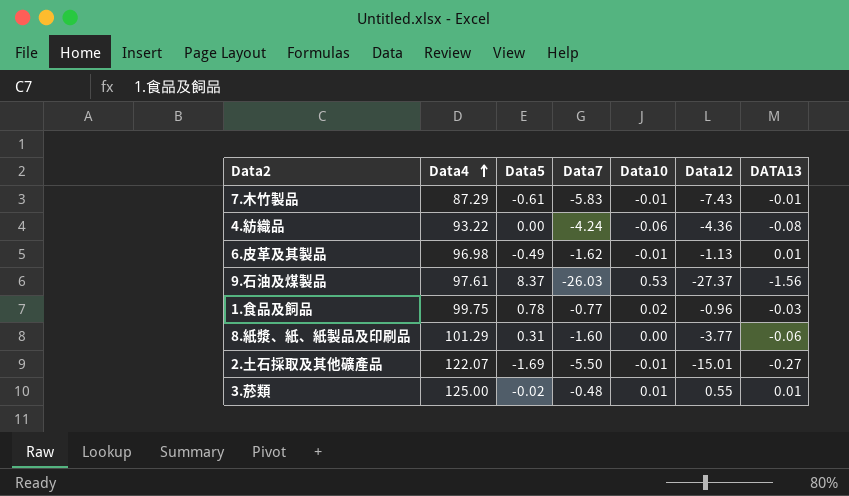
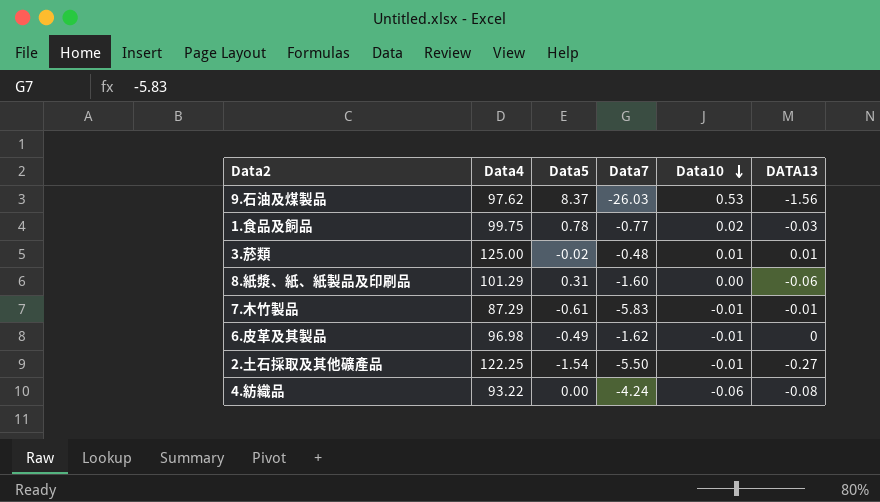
row order: Data4 ascending -> Data10 descending
column Data12 | position: 6 -> none
9.石油及煤製品 | Data4: 97.61 -> 97.62
6.皮革及其製品 | DATA13: 0.01 -> 0
2.土石採取及其他礦產品 | Data4: 122.07 -> 122.25
2.土石採取及其他礦產品 | Data5: -1.69 -> -1.54

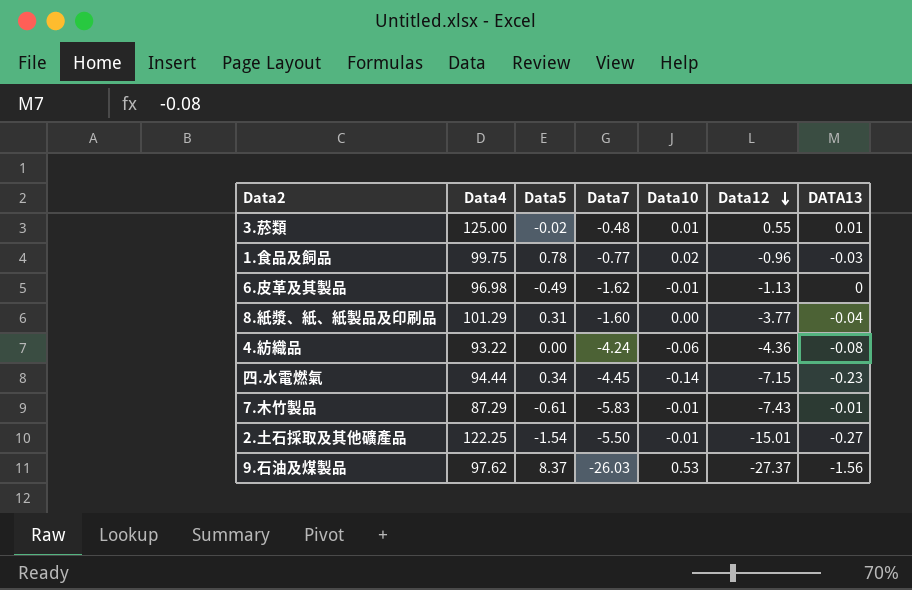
row order: Data10 descending -> Data12 descending
column Data12 | position: none -> 6
8.紙漿、紙、紙製品及印刷品 | DATA13: -0.06 -> -0.04
row 四.水電燃氣: none -> 94.44 | 0.34 | -4.45 | -0.14 | -7.15 | -0.23

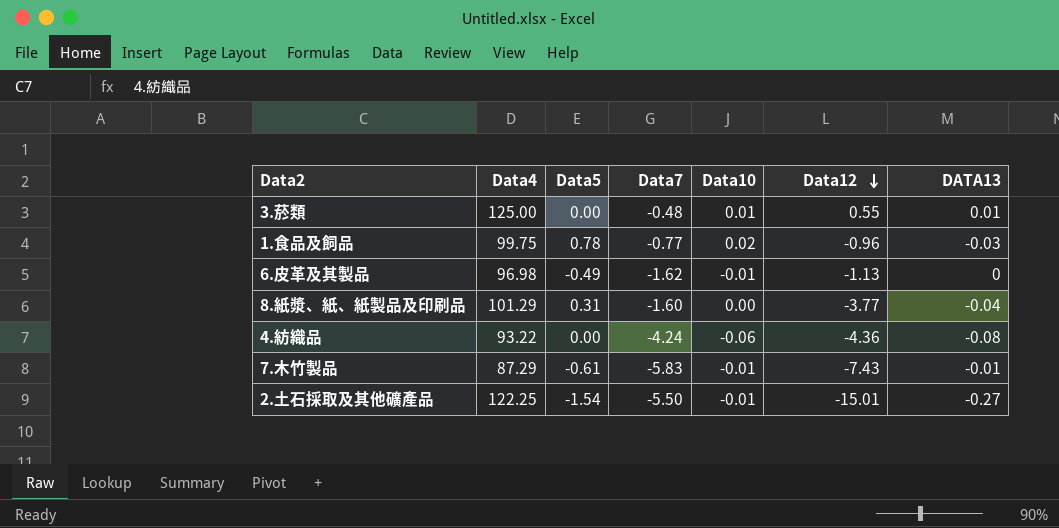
row 四.水電燃氣: 94.44 | 0.34 | -4.45 | -0.14 | -7.15 | -0.23 -> none
row 9.石油及煤製品: 97.62 | 8.37 | -26.03 | 0.53 | -27.37 | -1.56 -> none
3.菸類 | Data5: -0.02 -> 0.00

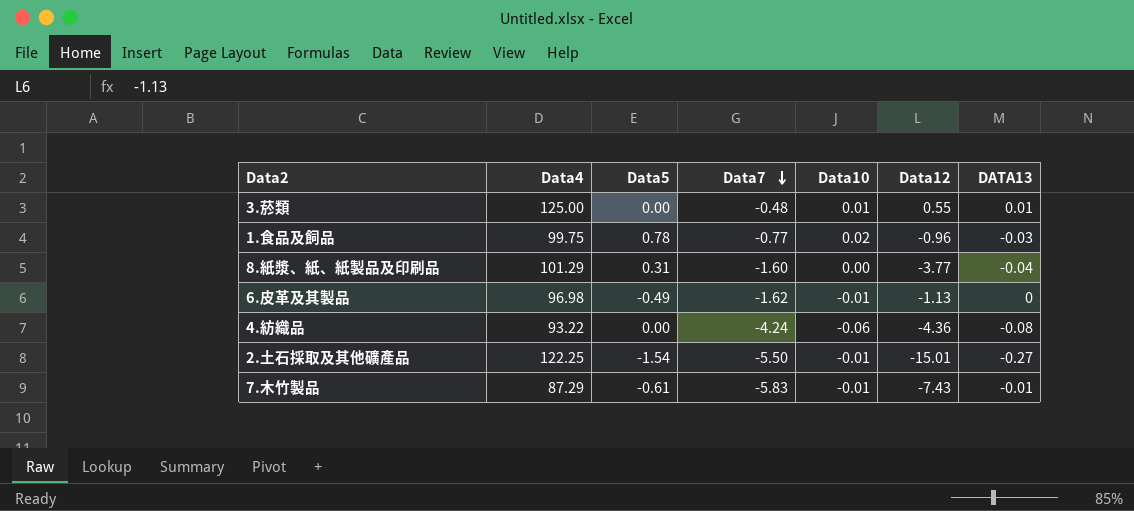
row order: Data12 descending -> Data7 descending

